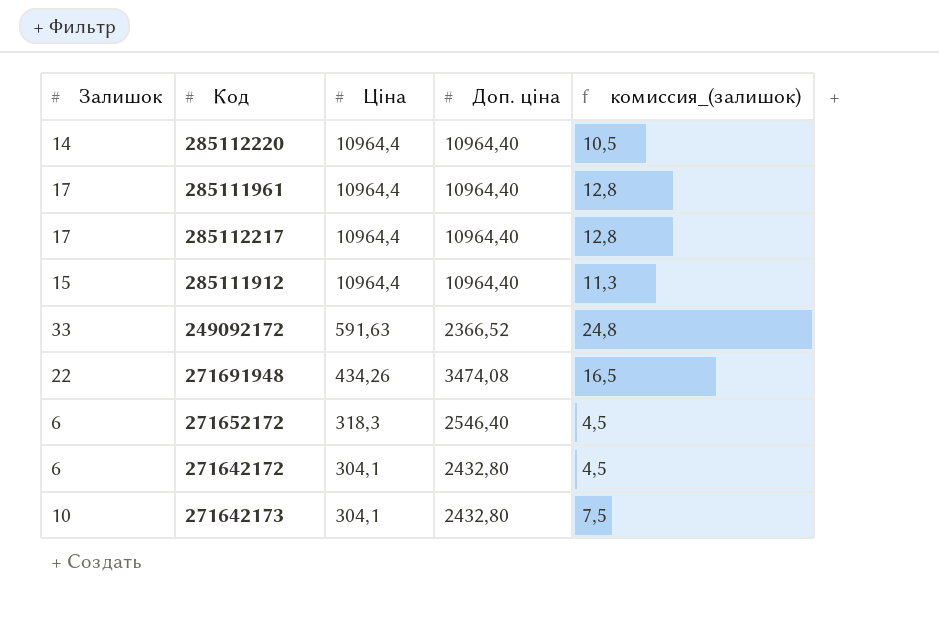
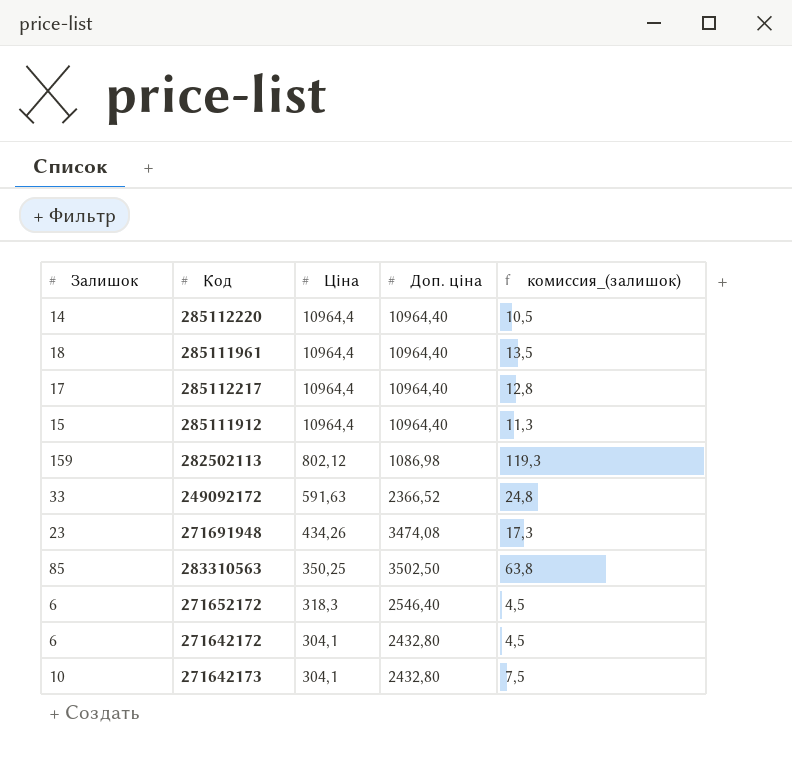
285111961 | Залишок: 17 -> 18
285111961 | комиссия_(залишок): 12,8 -> 13,5
row 282502113: none -> 159 | 802,12 | 1086,98 | 119,3
271691948 | Залишок: 22 -> 23
271691948 | комиссия_(залишок): 16,5 -> 17,3
row 283310563: none -> 85 | 350,25 | 3502,50 | 63,8

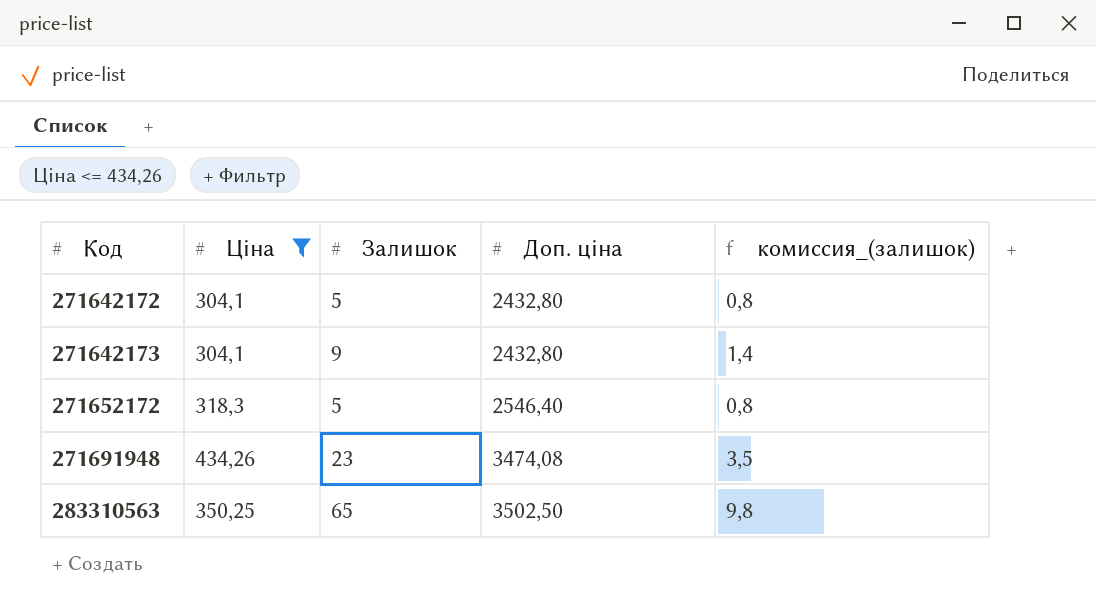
filter: none -> Ціна <= 434,26
row order: Ціна descending -> Код ascending
column Залишок | position: 1 -> 3
column комиссия_(залишок) | formula: [Залишок] * 0,75 -> [Залишок] * 0,15
271642172 | Залишок: 6 -> 5
271642173 | Залишок: 10 -> 9
271652172 | Залишок: 6 -> 5
283310563 | Залишок: 85 -> 65

